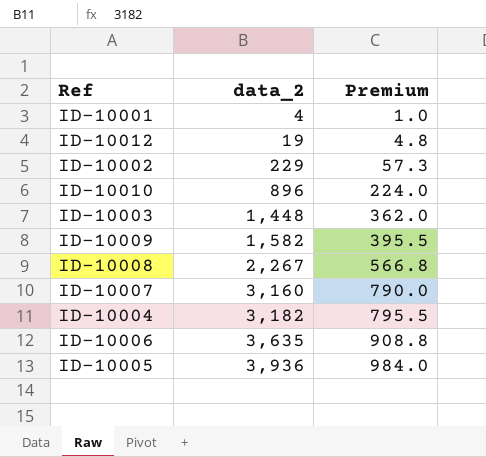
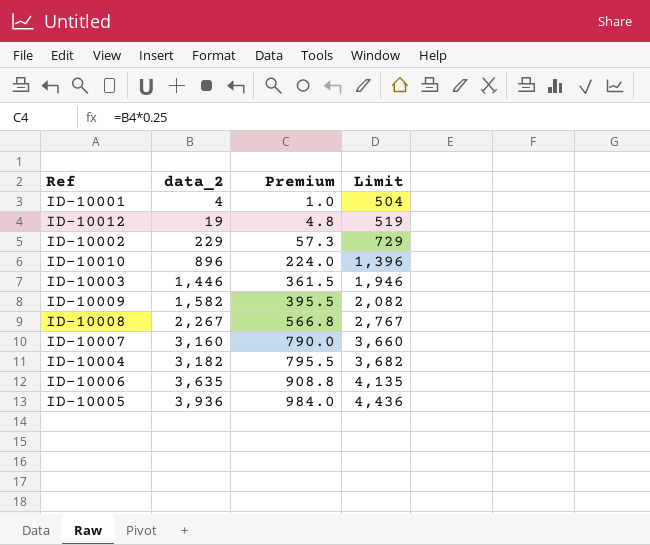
column Limit | formula: none -> [data_2] + 500
ID-10003 | data_2: 1,448 -> 1,446
ID-10003 | Premium: 362.0 -> 361.5

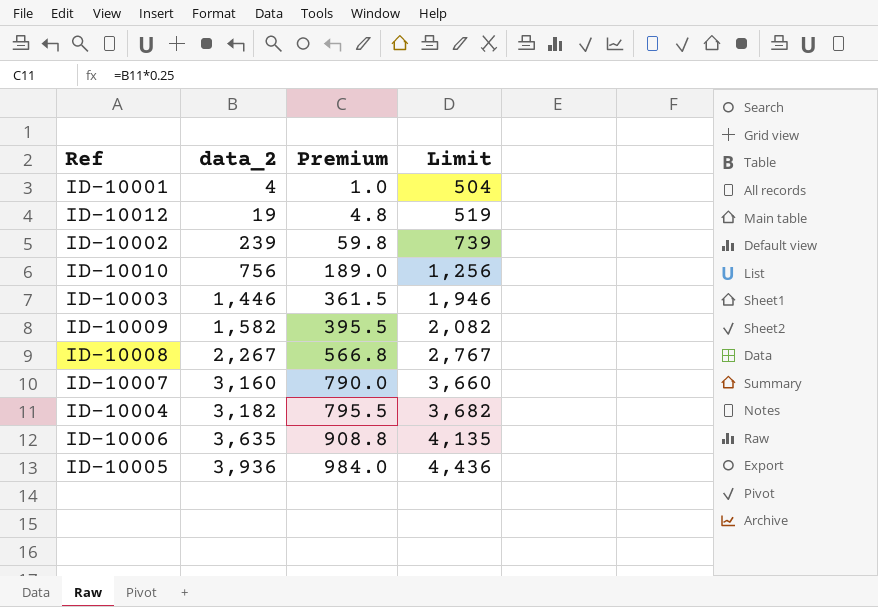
ID-10002 | data_2: 229 -> 239
ID-10002 | Premium: 57.3 -> 59.8
ID-10002 | Limit: 729 -> 739
ID-10010 | data_2: 896 -> 756
ID-10010 | Premium: 224.0 -> 189.0
ID-10010 | Limit: 1,396 -> 1,256

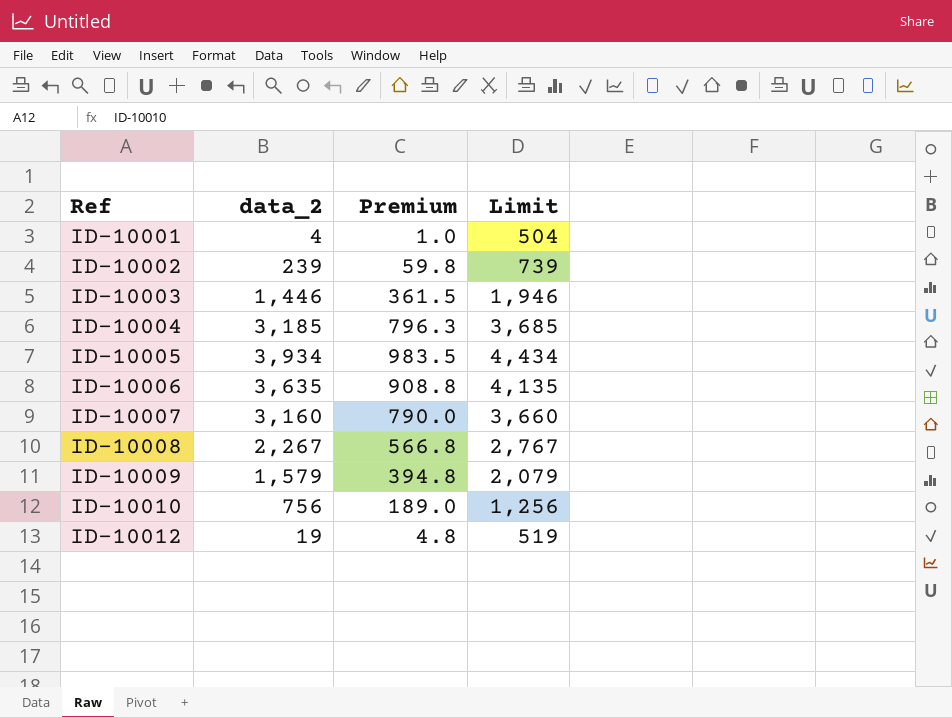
row order: data_2 ascending -> Ref ascending
ID-10004 | data_2: 3,182 -> 3,185
ID-10004 | Premium: 795.5 -> 796.3
ID-10004 | Limit: 3,682 -> 3,685
ID-10005 | data_2: 3,936 -> 3,934
ID-10005 | Premium: 984.0 -> 983.5
ID-10005 | Limit: 4,436 -> 4,434
ID-10009 | data_2: 1,582 -> 1,579
ID-10009 | Premium: 395.5 -> 394.8
ID-10009 | Limit: 2,082 -> 2,079

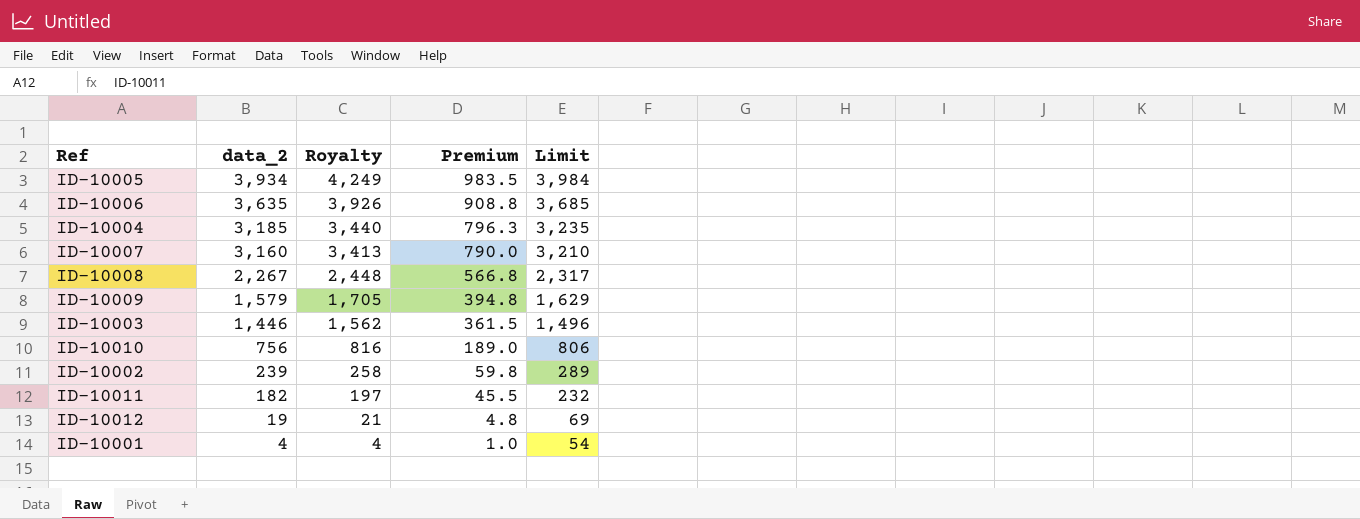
row order: Ref ascending -> data_2 descending
column Royalty | formula: none -> [data_2] * 1.08
column Limit | formula: [data_2] + 500 -> [data_2] + 50
row ID-10011: none -> 182 | 197 | 45.5 | 232

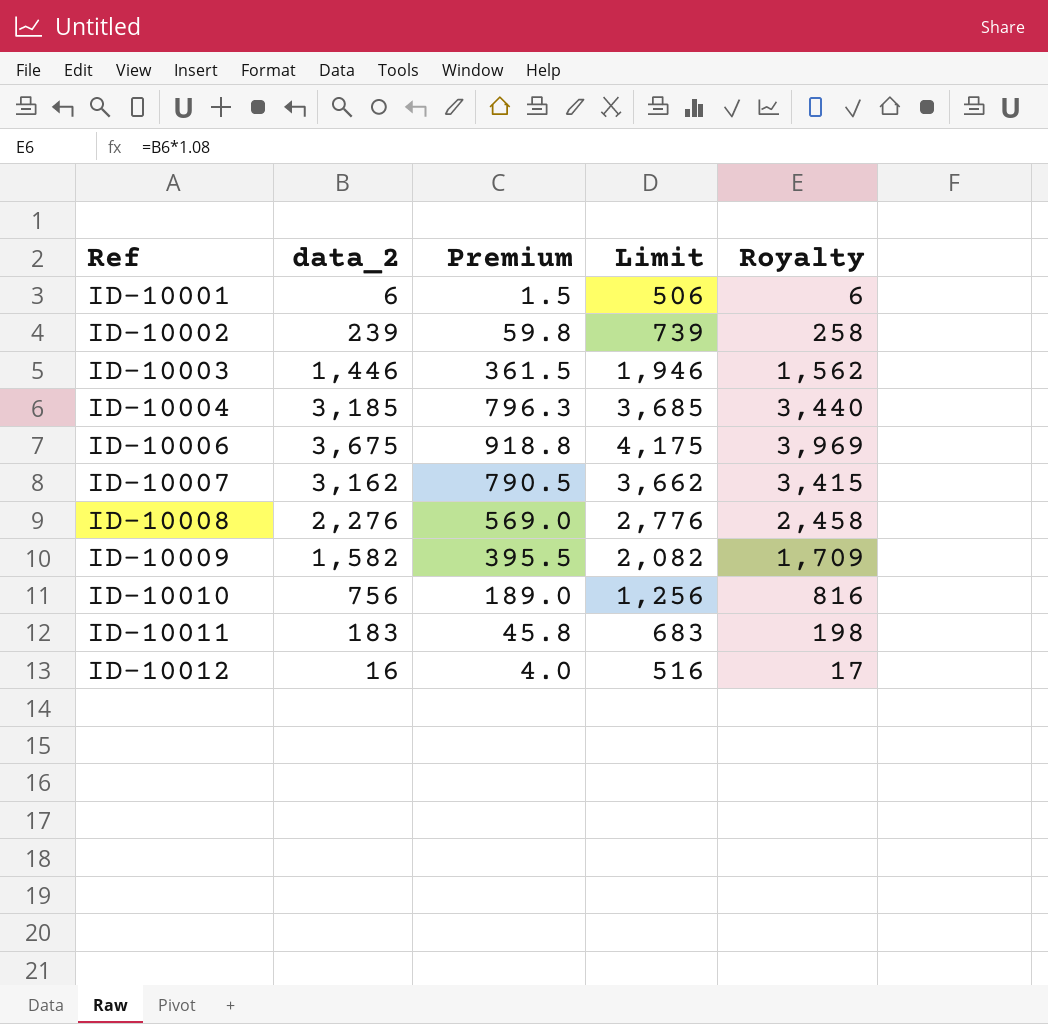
row order: data_2 descending -> Ref ascending
column Limit | formula: [data_2] + 50 -> [data_2] + 500
column Royalty | position: 3 -> 5
row ID-10005: 3,934 | 4,249 | 983.5 | 3,984 -> none
ID-10001 | data_2: 4 -> 6
ID-10001 | Premium: 1.0 -> 1.5
ID-10001 | Royalty: 4 -> 6
ID-10006 | data_2: 3,635 -> 3,675
ID-10006 | Premium: 908.8 -> 918.8
ID-10006 | Royalty: 3,926 -> 3,969
ID-10007 | data_2: 3,160 -> 3,162
ID-10007 | Premium: 790.0 -> 790.5
ID-10007 | Royalty: 3,413 -> 3,415
ID-10008 | data_2: 2,267 -> 2,276
ID-10008 | Premium: 566.8 -> 569.0
ID-10008 | Royalty: 2,448 -> 2,458
ID-10009 | data_2: 1,579 -> 1,582
ID-10009 | Premium: 394.8 -> 395.5
ID-10009 | Royalty: 1,705 -> 1,709
ID-10011 | data_2: 182 -> 183
ID-10011 | Premium: 45.5 -> 45.8
ID-10011 | Royalty: 197 -> 198
ID-10012 | data_2: 19 -> 16
ID-10012 | Premium: 4.8 -> 4.0
ID-10012 | Royalty: 21 -> 17

